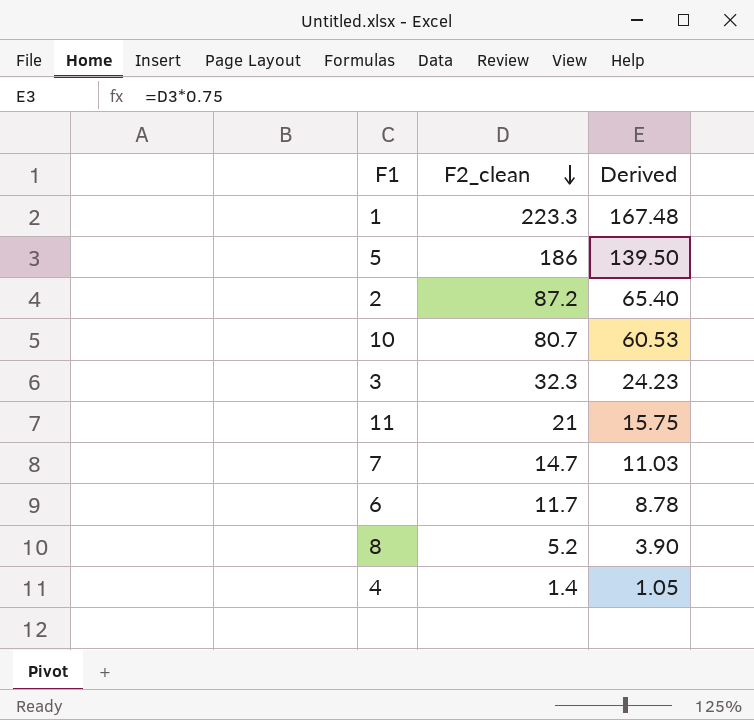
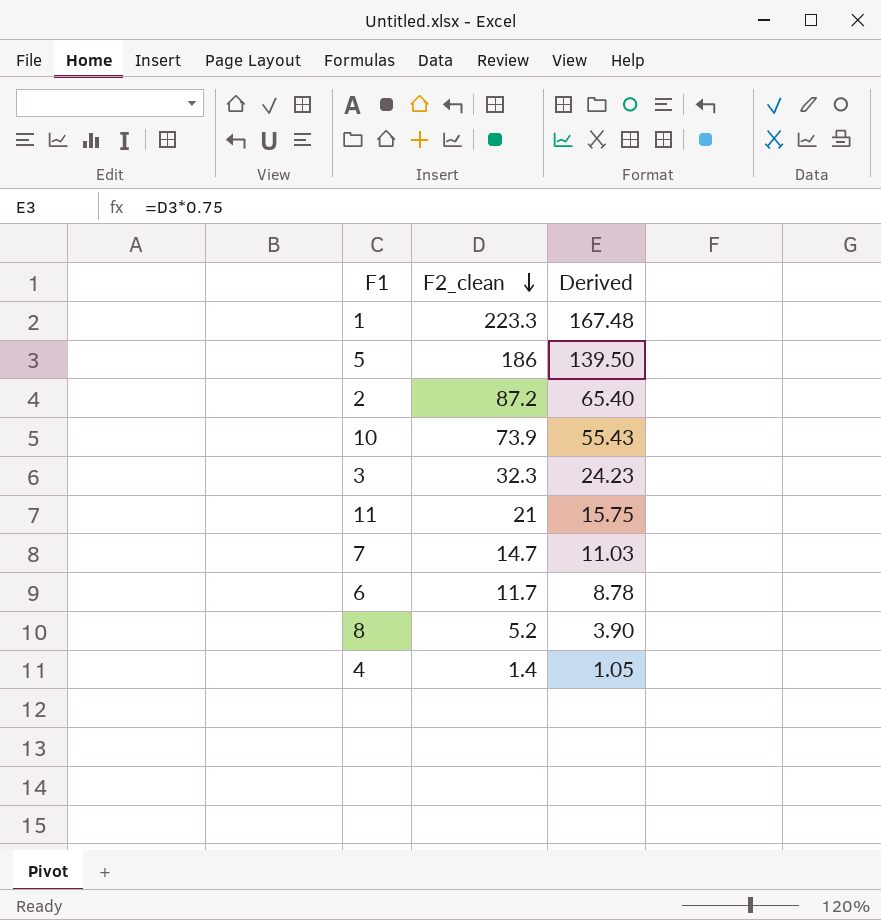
10 | F2_clean: 80.7 -> 73.9
10 | Derived: 60.53 -> 55.43

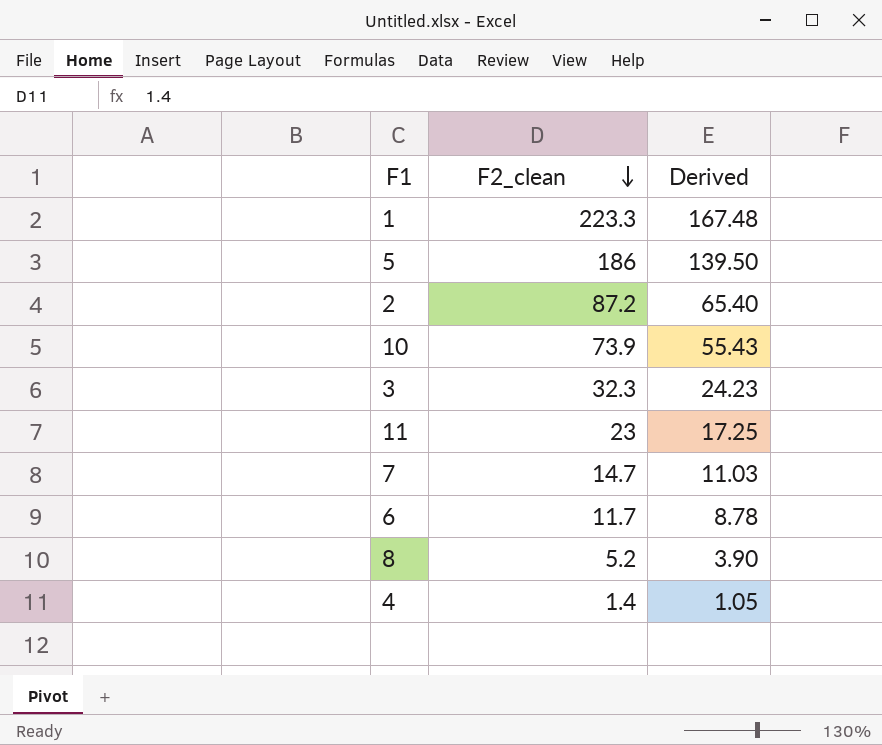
11 | F2_clean: 21 -> 23
11 | Derived: 15.75 -> 17.25

